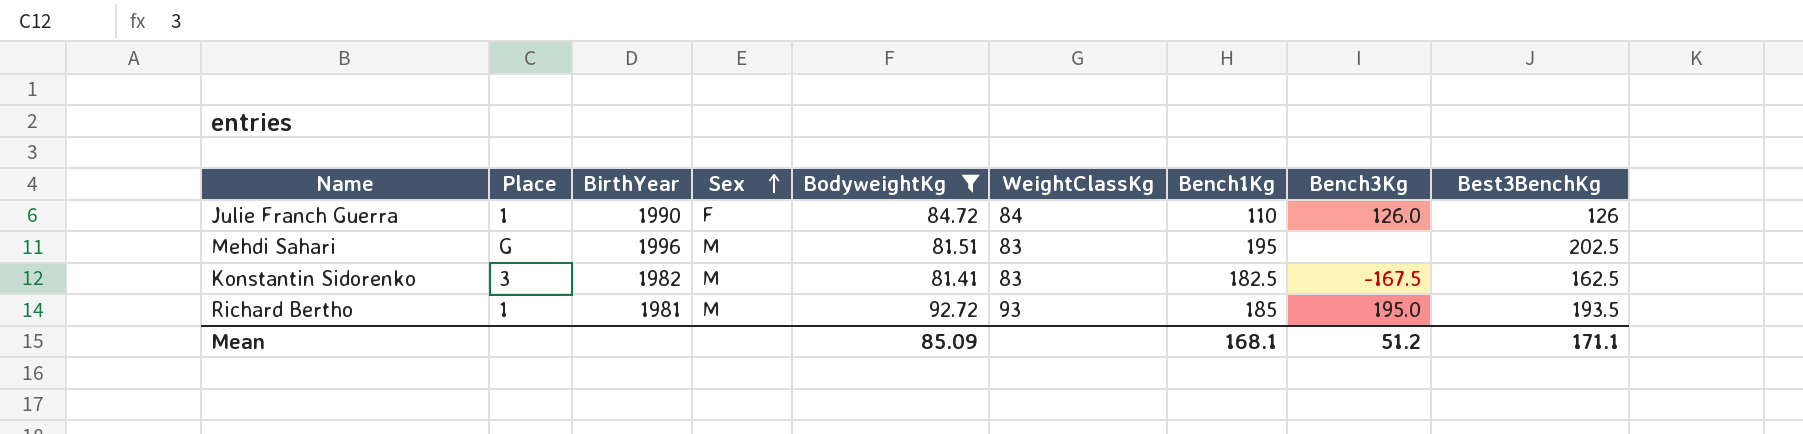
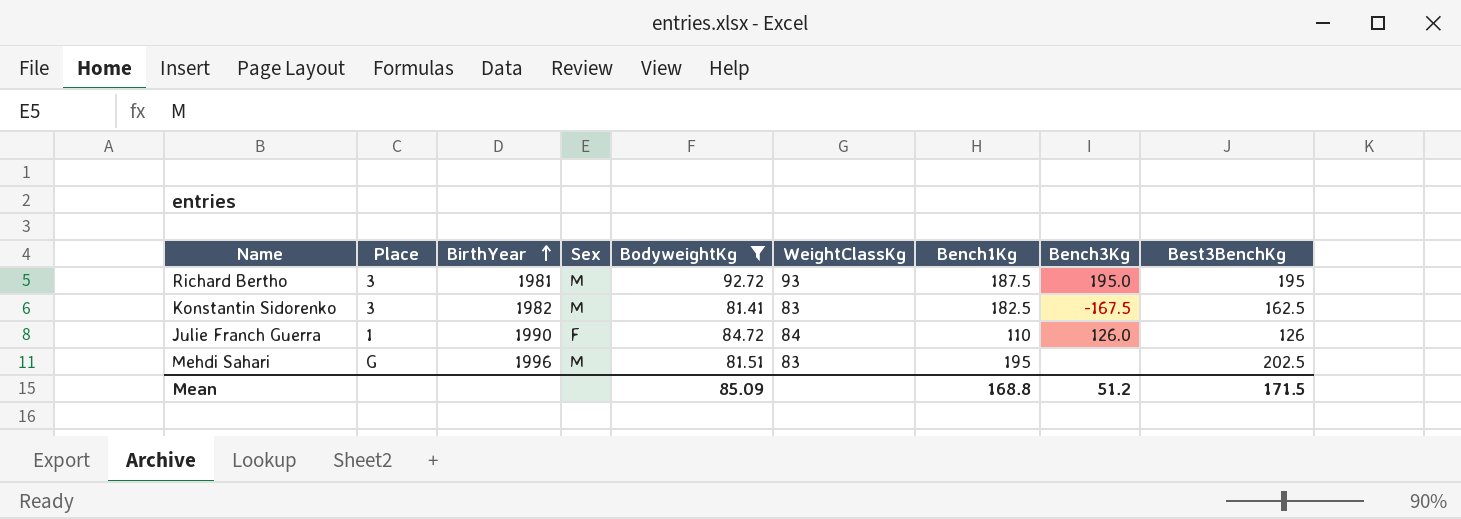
row order: Sex ascending -> BirthYear ascending
Richard Bertho | Place: 1 -> 3
Richard Bertho | Bench1Kg: 185 -> 187.5
Richard Bertho | Best3BenchKg: 193.5 -> 195
Mean | Bench1Kg: 168.1 -> 168.8
Mean | Best3BenchKg: 171.1 -> 171.5

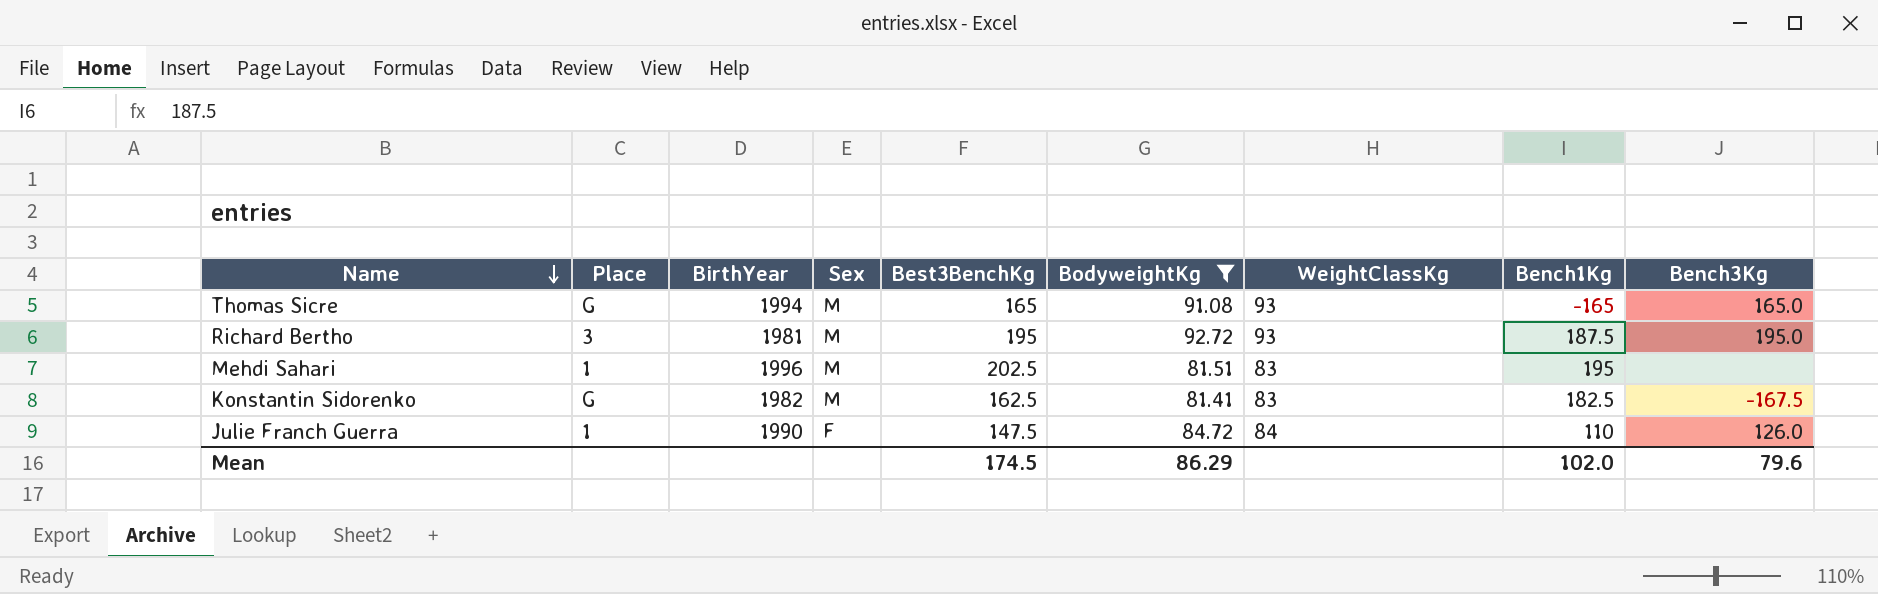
row order: BirthYear ascending -> Name descending
column Best3BenchKg | position: 9 -> 5
row Thomas Sicre: none -> G | 1994 | M | 165 | 91.08 | 93 | -165 | 165.0
Mehdi Sahari | Place: G -> 1
Konstantin Sidorenko | Place: 3 -> G
Julie Franch Guerra | Best3BenchKg: 126 -> 147.5
Mean | Best3BenchKg: 171.5 -> 174.5
Mean | BodyweightKg: 85.09 -> 86.29
Mean | Bench1Kg: 168.8 -> 102.0
Mean | Bench3Kg: 51.2 -> 79.6

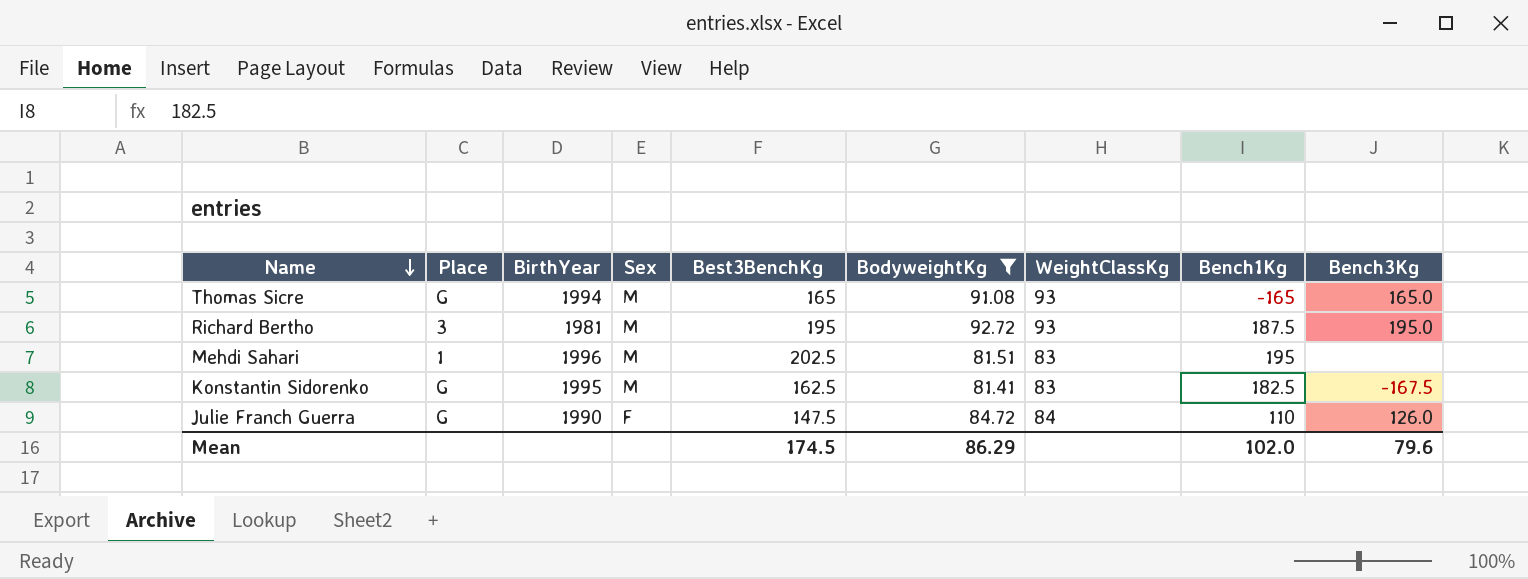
Konstantin Sidorenko | BirthYear: 1982 -> 1995
Julie Franch Guerra | Place: 1 -> G

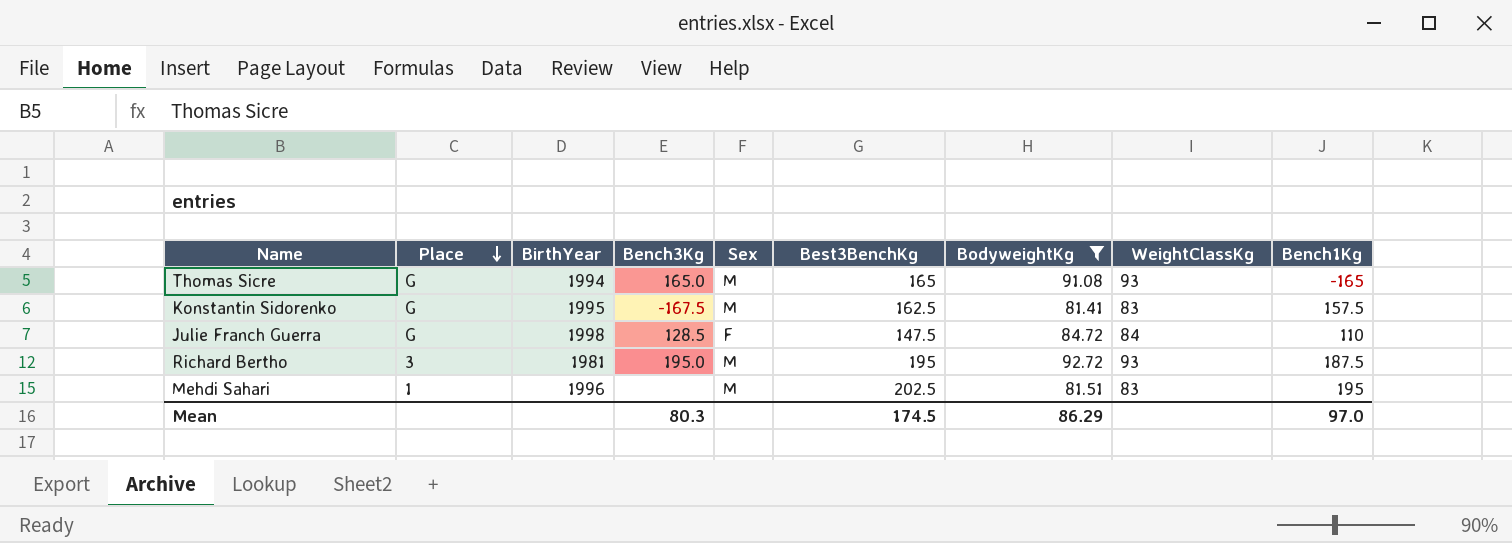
row order: Name descending -> Place descending
column Bench3Kg | position: 9 -> 4
Konstantin Sidorenko | Bench1Kg: 182.5 -> 157.5
Julie Franch Guerra | BirthYear: 1990 -> 1998
Julie Franch Guerra | Bench3Kg: 126.0 -> 128.5
Mean | Bench3Kg: 79.6 -> 80.3
Mean | Bench1Kg: 102.0 -> 97.0

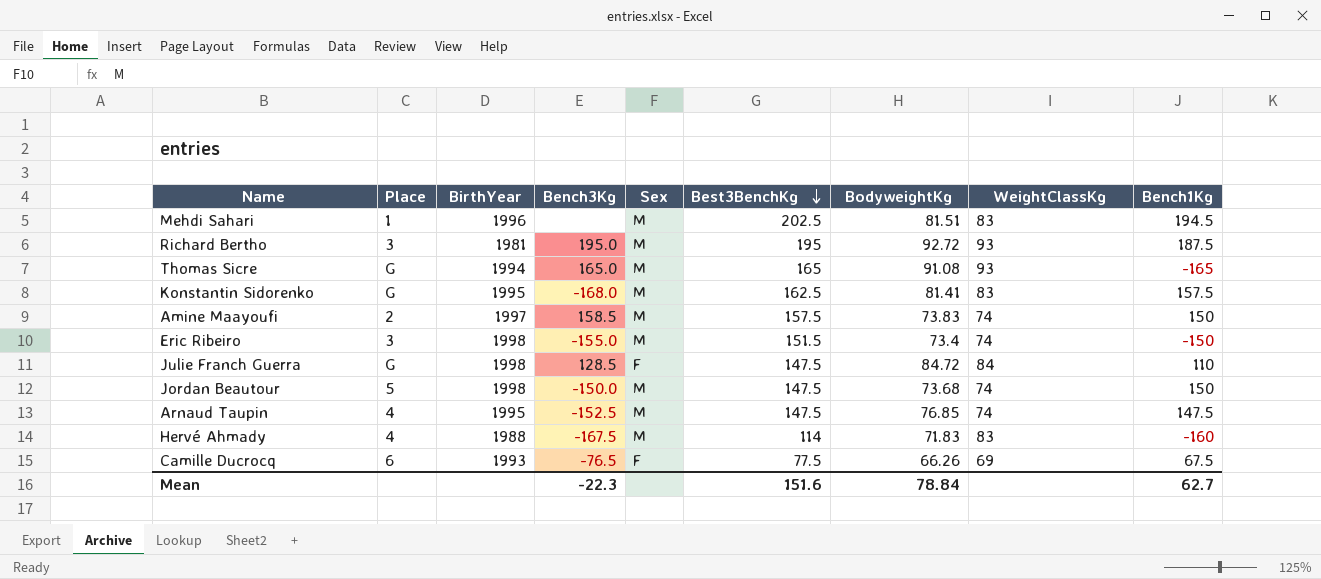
filter: BodyweightKg >= 81.41 -> none
row order: Place descending -> Best3BenchKg descending
Mehdi Sahari | Bench1Kg: 195 -> 194.5
Konstantin Sidorenko | Bench3Kg: -167.5 -> -168.0
Mean | Bench3Kg: 80.3 -> -22.3
Mean | Best3BenchKg: 174.5 -> 151.6
Mean | BodyweightKg: 86.29 -> 78.84
Mean | Bench1Kg: 97.0 -> 62.7

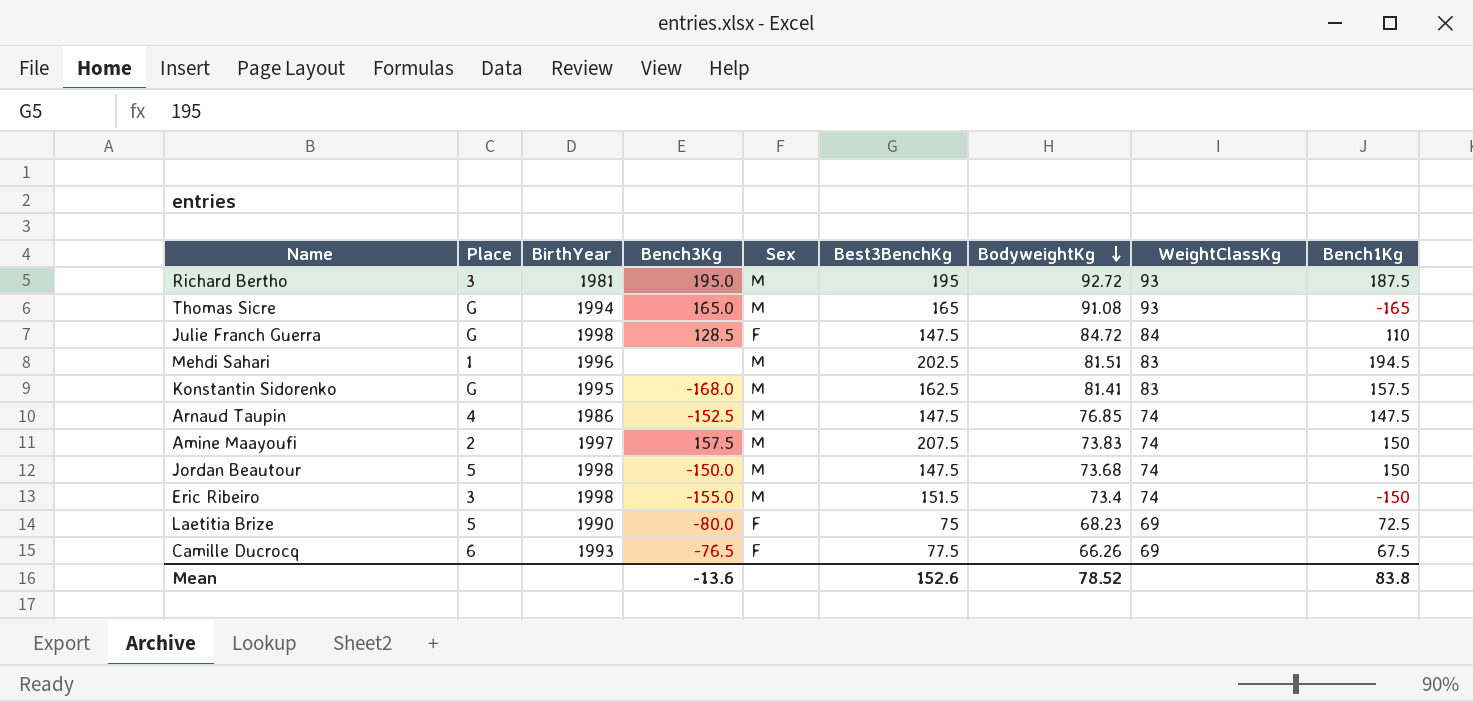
row order: Best3BenchKg descending -> BodyweightKg descending
row Hervé Ahmady: 4 | 1988 | -167.5 | M | 114 | 71.83 | 83 | -160 -> none
Arnaud Taupin | BirthYear: 1995 -> 1986
Amine Maayoufi | Bench3Kg: 158.5 -> 157.5
Amine Maayoufi | Best3BenchKg: 157.5 -> 207.5
row Laetitia Brize: none -> 5 | 1990 | -80.0 | F | 75 | 68.23 | 69 | 72.5
Mean | Bench3Kg: -22.3 -> -13.6
Mean | Best3BenchKg: 151.6 -> 152.6
Mean | BodyweightKg: 78.84 -> 78.52
Mean | Bench1Kg: 62.7 -> 83.8

